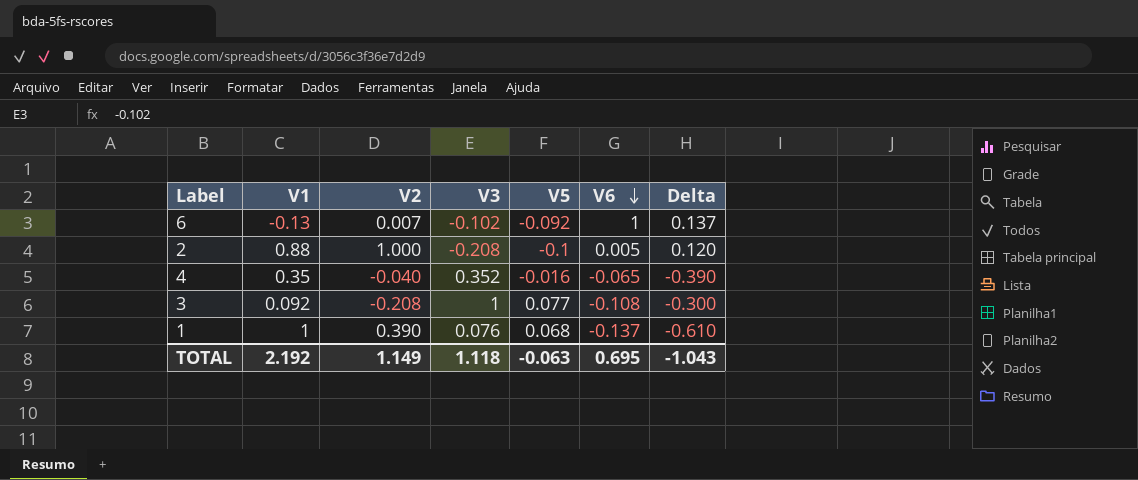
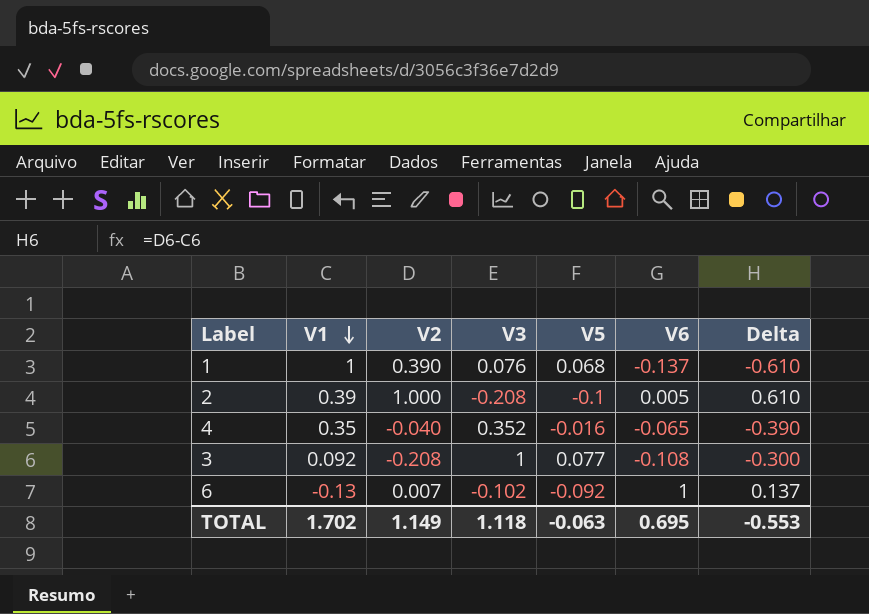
row order: V6 descending -> V1 descending
2 | V1: 0.88 -> 0.39
2 | Delta: 0.120 -> 0.610
TOTAL | V1: 2.192 -> 1.702
TOTAL | Delta: -1.043 -> -0.553

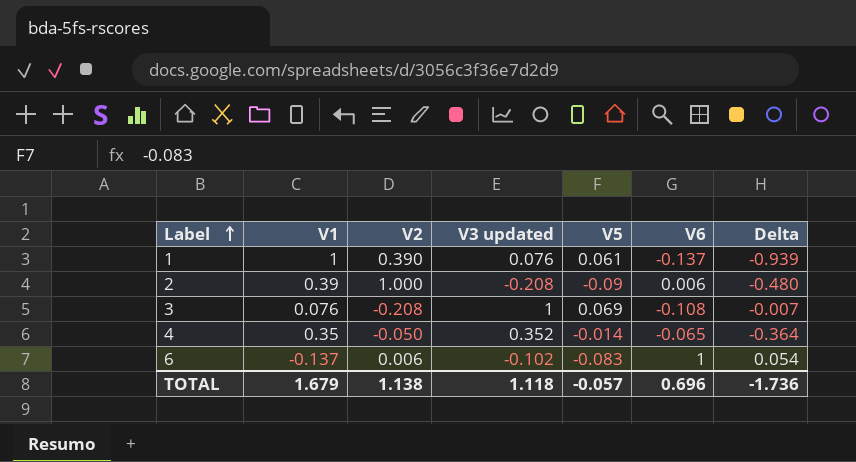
row order: V1 descending -> Label ascending
column name: V3 -> V3 updated
column Delta | formula: [V2] - [V1] -> [V5] - [V1]
1 | V5: 0.068 -> 0.061
2 | V5: -0.1 -> -0.09
2 | V6: 0.005 -> 0.006
3 | V1: 0.092 -> 0.076
3 | V5: 0.077 -> 0.069
4 | V2: -0.040 -> -0.050
4 | V5: -0.016 -> -0.014
6 | V1: -0.13 -> -0.137
6 | V2: 0.007 -> 0.006
6 | V5: -0.092 -> -0.083
TOTAL | V1: 1.702 -> 1.679
TOTAL | V2: 1.149 -> 1.138
TOTAL | V5: -0.063 -> -0.057
TOTAL | V6: 0.695 -> 0.696
TOTAL | Delta: -0.553 -> -1.736

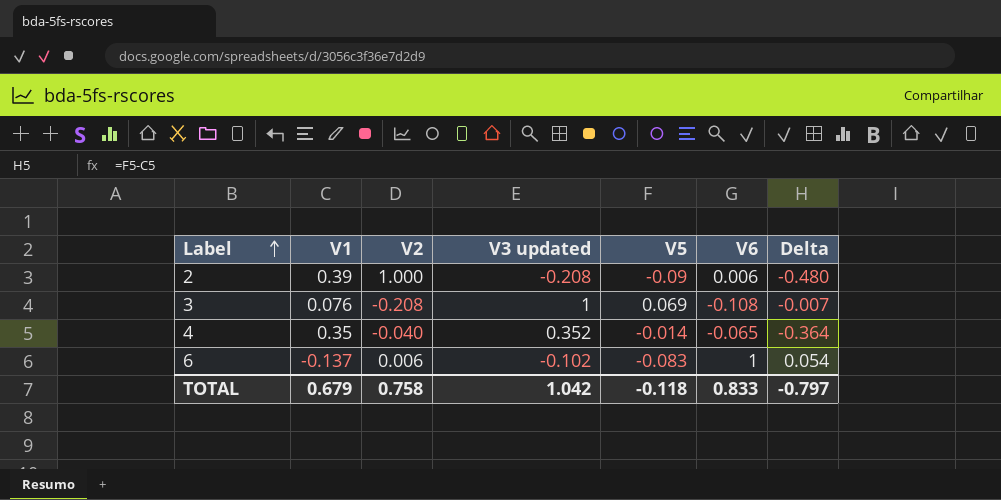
row 1: 1 | 0.390 | 0.076 | 0.061 | -0.137 | -0.939 -> none
4 | V2: -0.050 -> -0.040
TOTAL | V1: 1.679 -> 0.679
TOTAL | V2: 1.138 -> 0.758
TOTAL | V3 updated: 1.118 -> 1.042
TOTAL | V5: -0.057 -> -0.118
TOTAL | V6: 0.696 -> 0.833
TOTAL | Delta: -1.736 -> -0.797

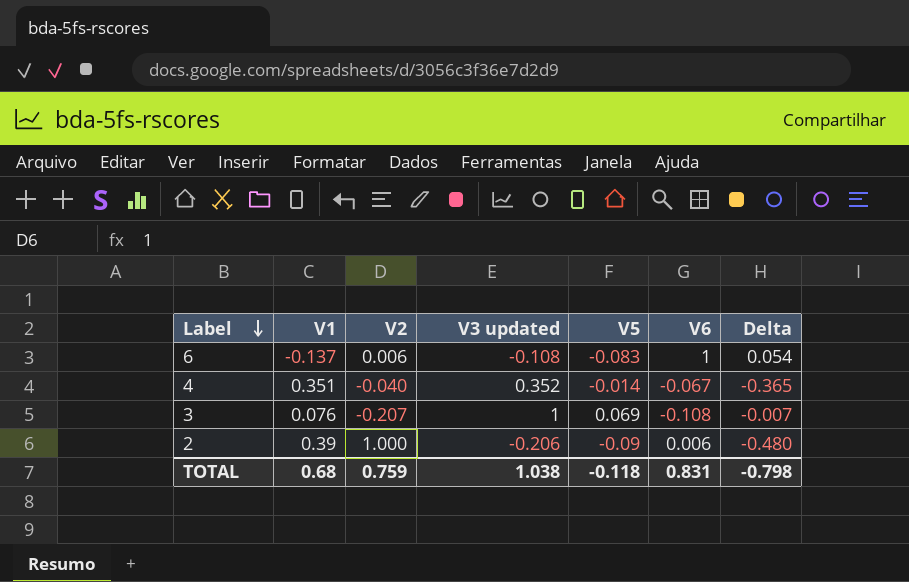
row order: Label ascending -> Label descending
6 | V3 updated: -0.102 -> -0.108
4 | V1: 0.35 -> 0.351
4 | V6: -0.065 -> -0.067
4 | Delta: -0.364 -> -0.365
3 | V2: -0.208 -> -0.207
2 | V3 updated: -0.208 -> -0.206
TOTAL | V1: 0.679 -> 0.68
TOTAL | V2: 0.758 -> 0.759
TOTAL | V3 updated: 1.042 -> 1.038
TOTAL | V6: 0.833 -> 0.831
TOTAL | Delta: -0.797 -> -0.798

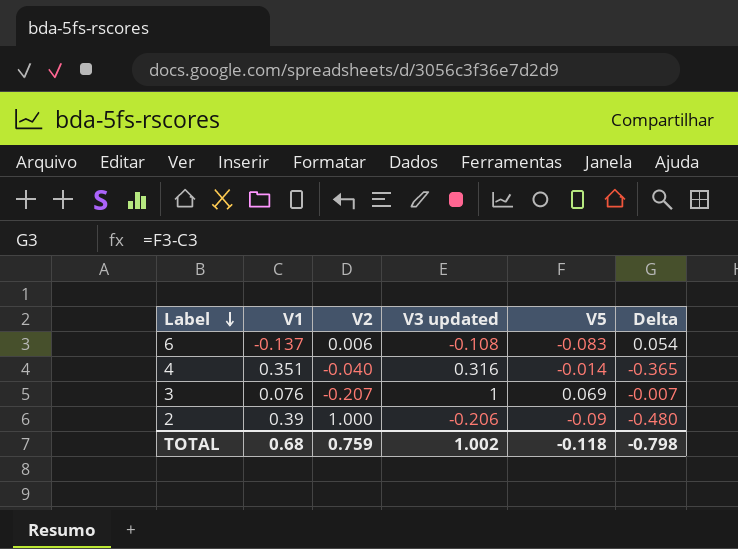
column V6 | position: 6 -> none
4 | V3 updated: 0.352 -> 0.316
TOTAL | V3 updated: 1.038 -> 1.002

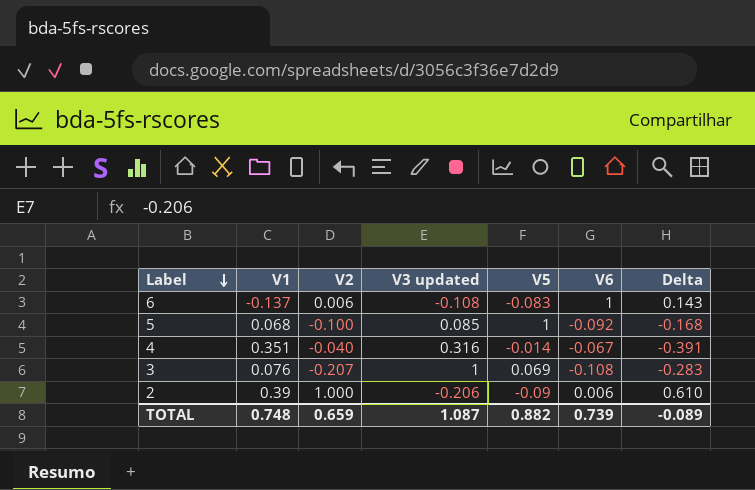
column V6 | position: none -> 6
column Delta | formula: [V5] - [V1] -> [V2] - [V1]
row 5: none -> 0.068 | -0.100 | 0.085 | 1 | -0.092 | -0.168
TOTAL | V1: 0.68 -> 0.748
TOTAL | V2: 0.759 -> 0.659
TOTAL | V3 updated: 1.002 -> 1.087
TOTAL | V5: -0.118 -> 0.882
TOTAL | Delta: -0.798 -> -0.089

